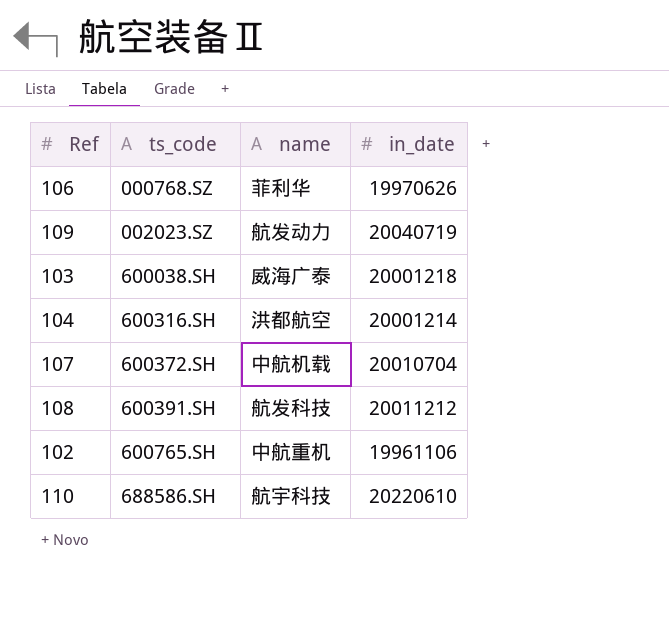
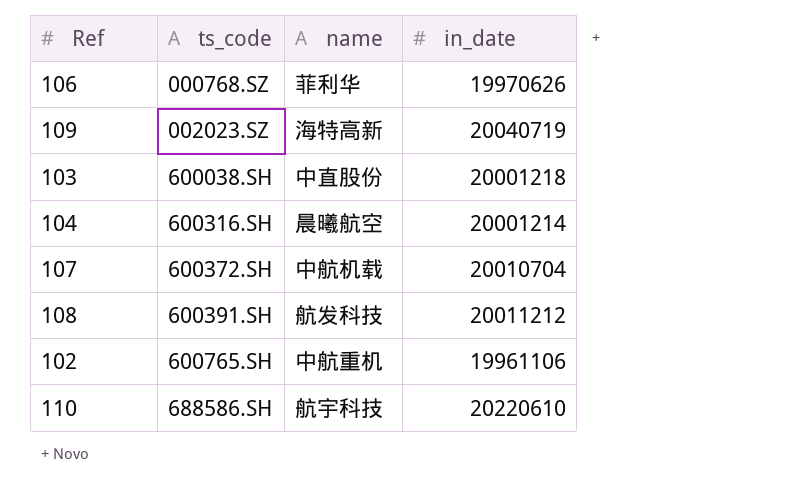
109 | name: 航发动力 -> 海特高新
103 | name: 威海广泰 -> 中直股份
104 | name: 洪都航空 -> 晨曦航空

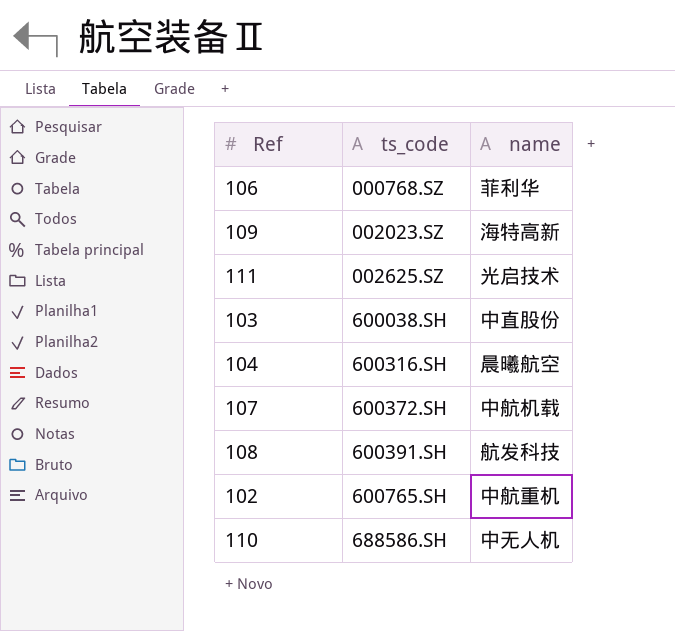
column in_date | position: 4 -> none
row 111: none -> 002625.SZ | 光启技术
110 | name: 航宇科技 -> 中无人机

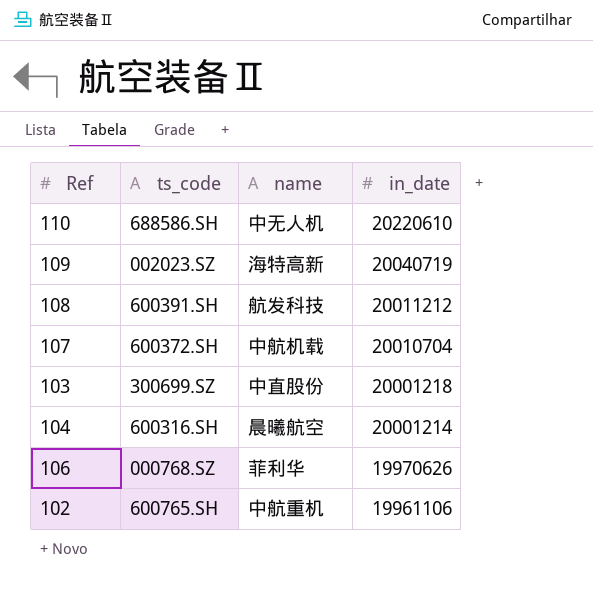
row order: ts_code ascending -> in_date descending
column in_date | position: none -> 4
row 111: 002625.SZ | 光启技术 -> none
103 | ts_code: 600038.SH -> 300699.SZ

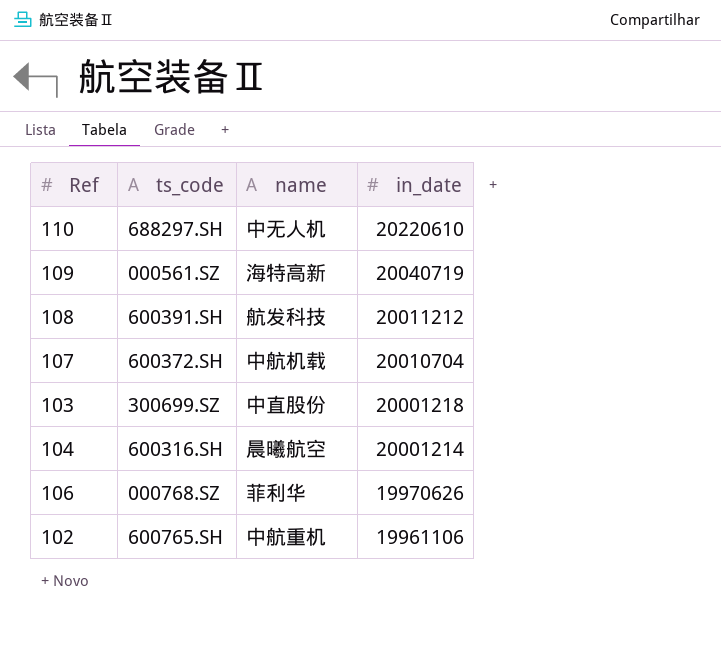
110 | ts_code: 688586.SH -> 688297.SH
109 | ts_code: 002023.SZ -> 000561.SZ

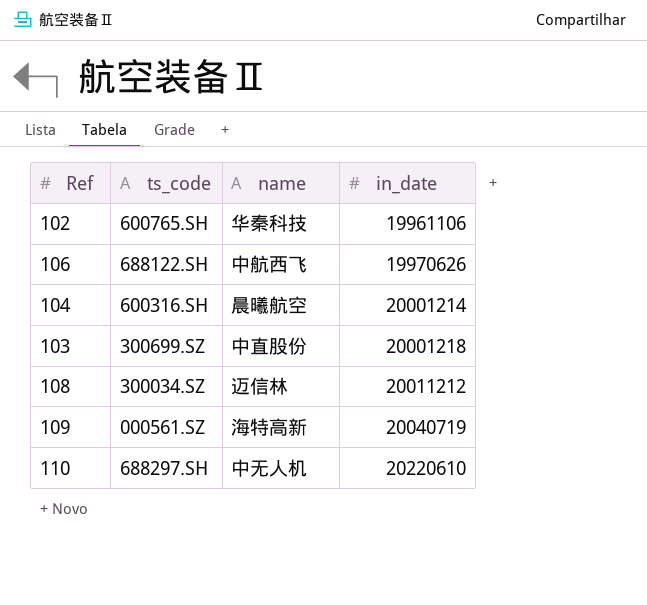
row order: in_date descending -> in_date ascending
row 107: 600372.SH | 中航机载 | 20010704 -> none
102 | name: 中航重机 -> 华秦科技
106 | ts_code: 000768.SZ -> 688122.SH
106 | name: 菲利华 -> 中航西飞
108 | ts_code: 600391.SH -> 300034.SZ
108 | name: 航发科技 -> 迈信林

